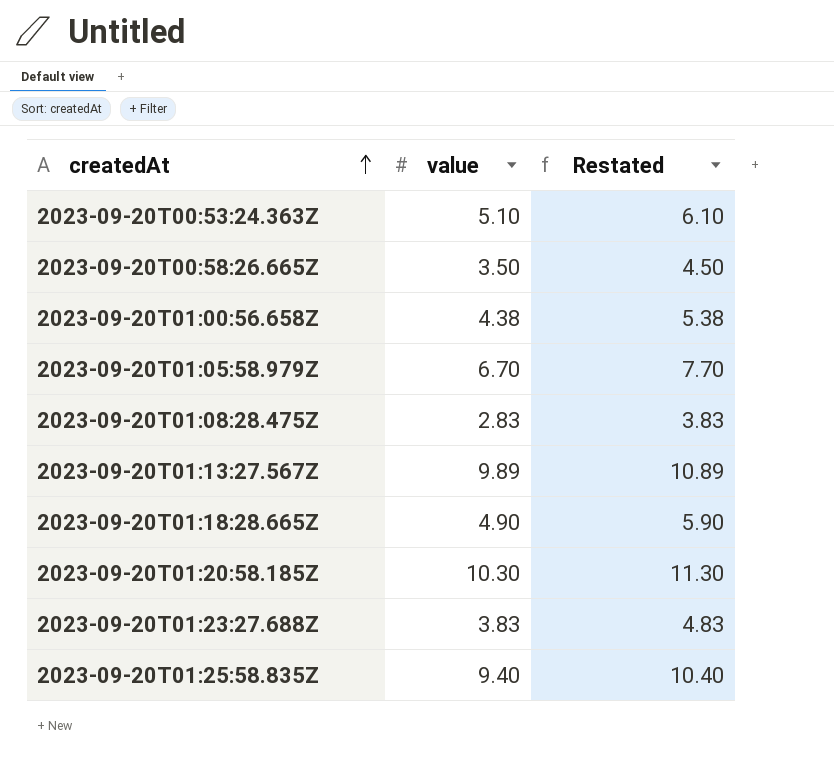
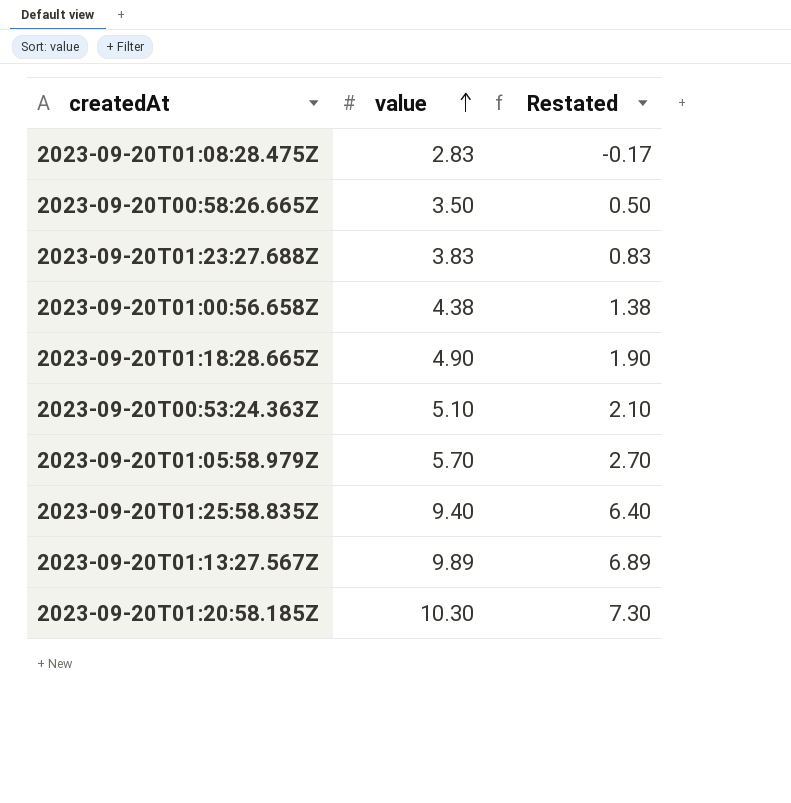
row order: createdAt ascending -> value ascending
column Restated | formula: [value] + 1 -> [value] - 3
2023-09-20T01:05:58.979Z | value: 6.70 -> 5.70

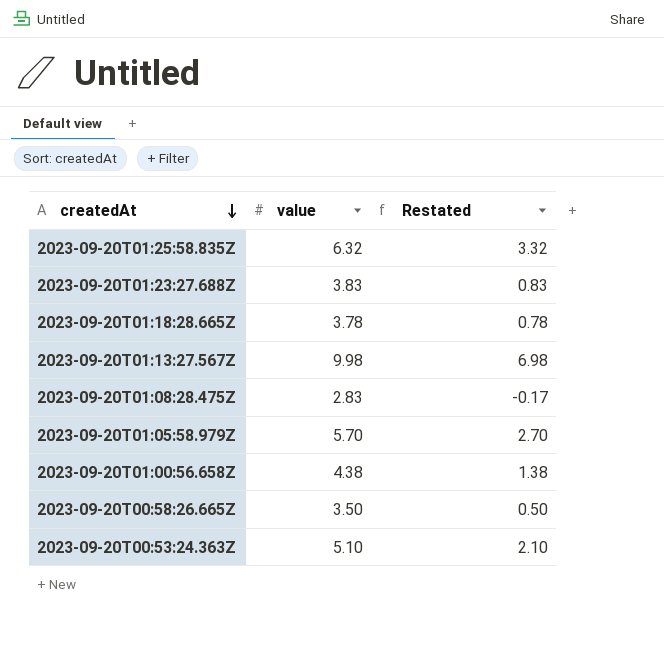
row order: value ascending -> createdAt descending
row 2023-09-20T01:20:58.185Z: 10.30 | 7.30 -> none
2023-09-20T01:25:58.835Z | value: 9.40 -> 6.32
2023-09-20T01:25:58.835Z | Restated: 6.40 -> 3.32
2023-09-20T01:18:28.665Z | value: 4.90 -> 3.78
2023-09-20T01:18:28.665Z | Restated: 1.90 -> 0.78
2023-09-20T01:13:27.567Z | value: 9.89 -> 9.98
2023-09-20T01:13:27.567Z | Restated: 6.89 -> 6.98

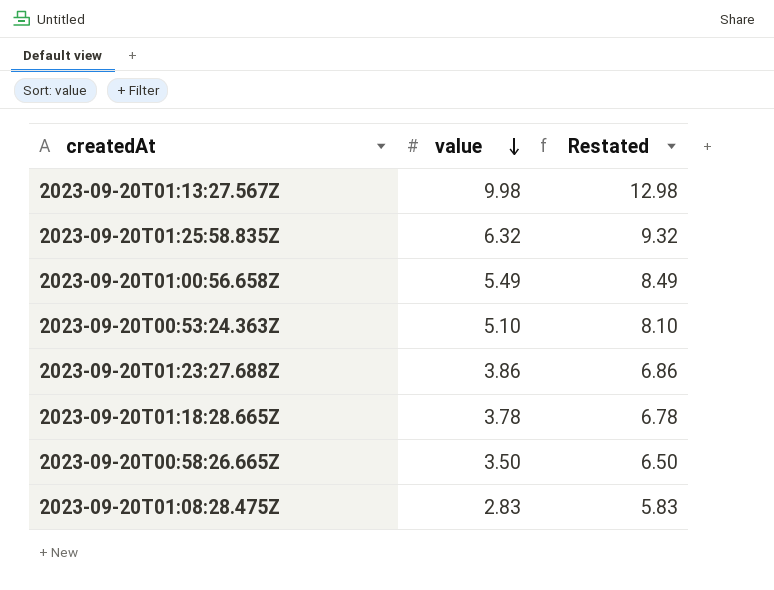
row order: createdAt descending -> value descending
column Restated | formula: [value] - 3 -> [value] + 3
row 2023-09-20T01:05:58.979Z: 5.70 | 2.70 -> none
2023-09-20T01:00:56.658Z | value: 4.38 -> 5.49
2023-09-20T01:23:27.688Z | value: 3.83 -> 3.86

